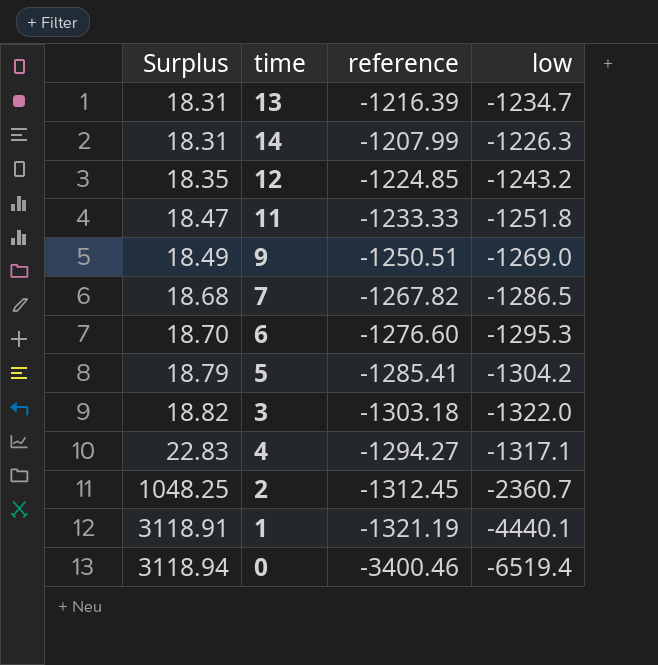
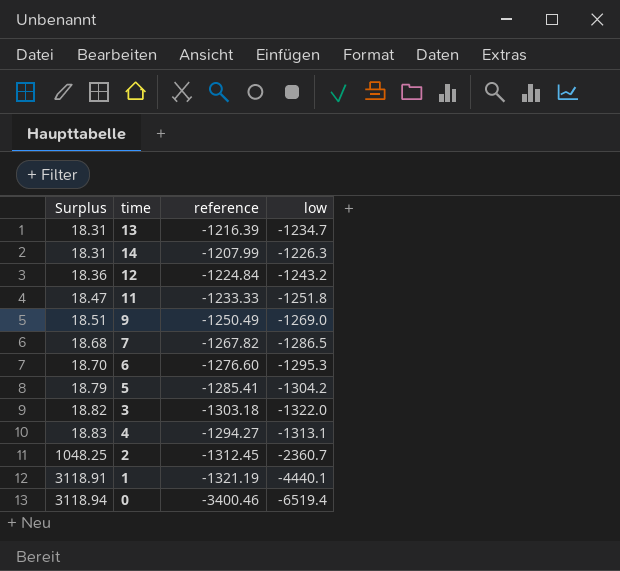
12 | Surplus: 18.35 -> 18.36
12 | reference: -1224.85 -> -1224.84
9 | Surplus: 18.49 -> 18.51
9 | reference: -1250.51 -> -1250.49
4 | Surplus: 22.83 -> 18.83
4 | low: -1317.1 -> -1313.1

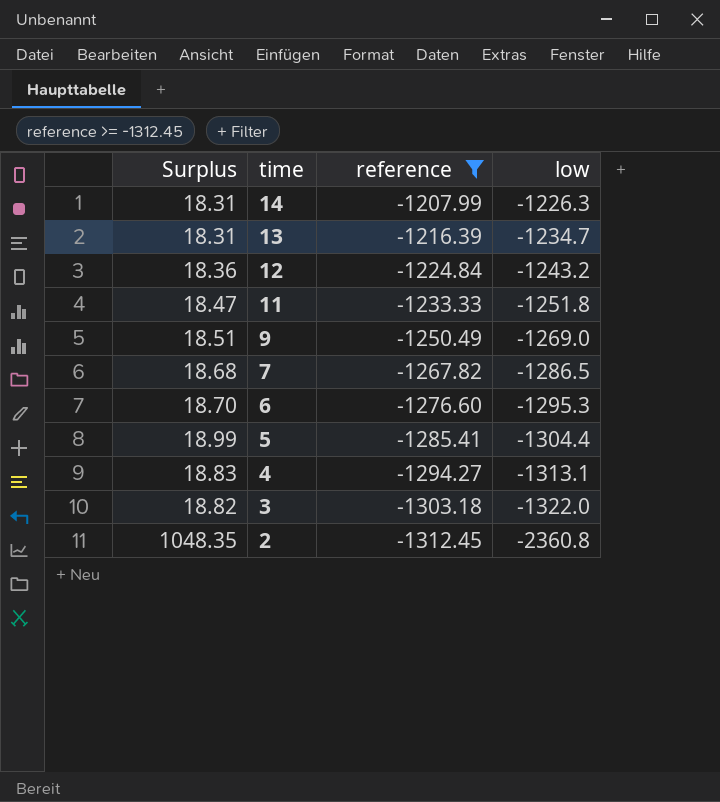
filter: none -> reference >= -1312.45
row order: Surplus ascending -> time descending
5 | Surplus: 18.79 -> 18.99
5 | low: -1304.2 -> -1304.4
2 | Surplus: 1048.25 -> 1048.35
2 | low: -2360.7 -> -2360.8

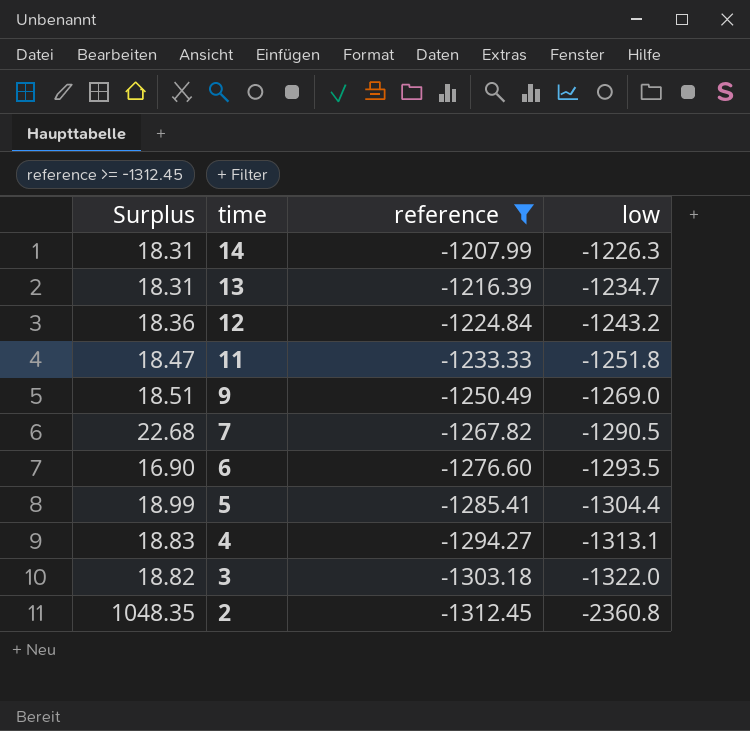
7 | Surplus: 18.68 -> 22.68
7 | low: -1286.5 -> -1290.5
6 | Surplus: 18.70 -> 16.90
6 | low: -1295.3 -> -1293.5

